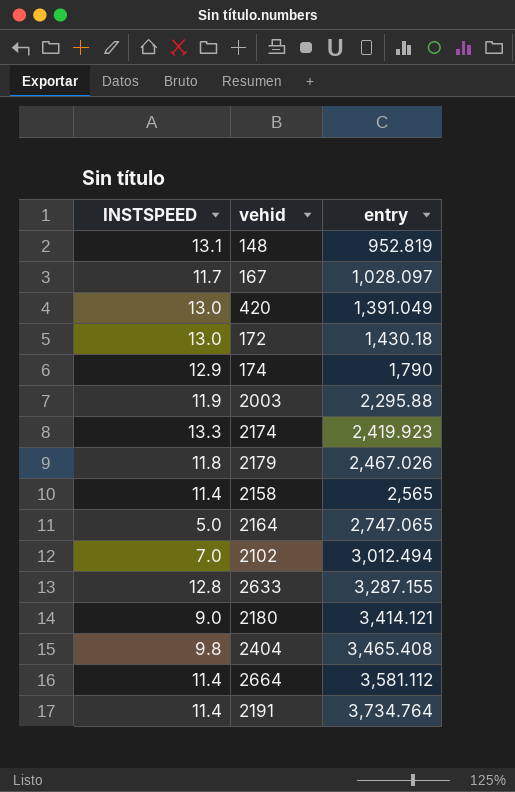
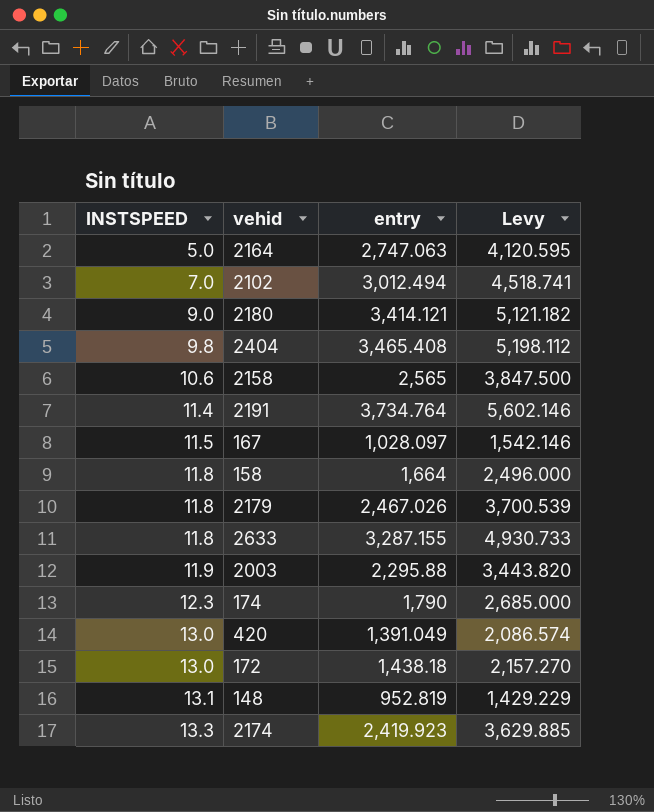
row order: entry ascending -> INSTSPEED ascending
column Levy | formula: none -> [entry] * 1.5
row 2664: 11.4 | 3,581.112 -> none
2164 | entry: 2,747.065 -> 2,747.063
2158 | INSTSPEED: 11.4 -> 10.6
167 | INSTSPEED: 11.7 -> 11.5
row 158: none -> 11.8 | 1,664 | 2,496.000
2633 | INSTSPEED: 12.8 -> 11.8
174 | INSTSPEED: 12.9 -> 12.3
172 | entry: 1,430.18 -> 1,438.18

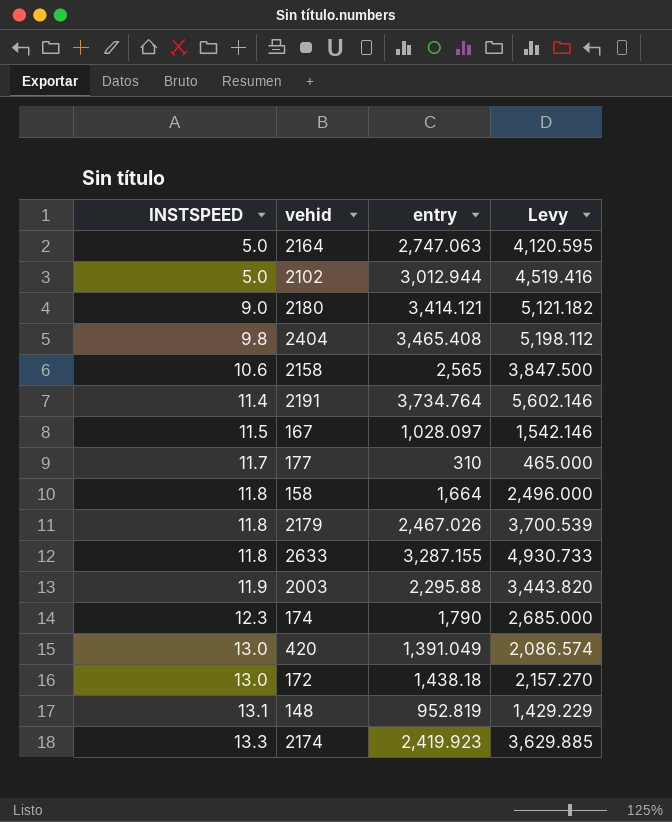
2102 | INSTSPEED: 7.0 -> 5.0
2102 | entry: 3,012.494 -> 3,012.944
2102 | Levy: 4,518.741 -> 4,519.416
row 177: none -> 11.7 | 310 | 465.000

